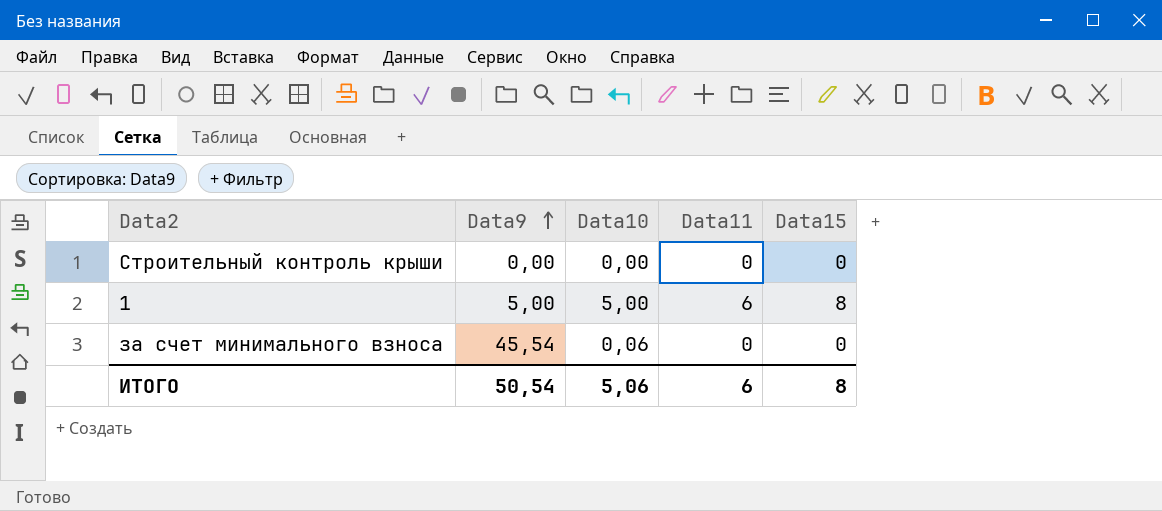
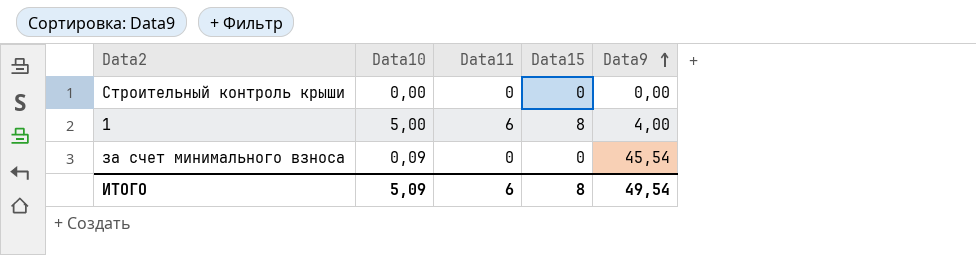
column Data9 | position: 2 -> 5
1 | Data9: 5,00 -> 4,00
за счет минимального взноса | Data10: 0,06 -> 0,09
ИТОГО | Data10: 5,06 -> 5,09
ИТОГО | Data9: 50,54 -> 49,54

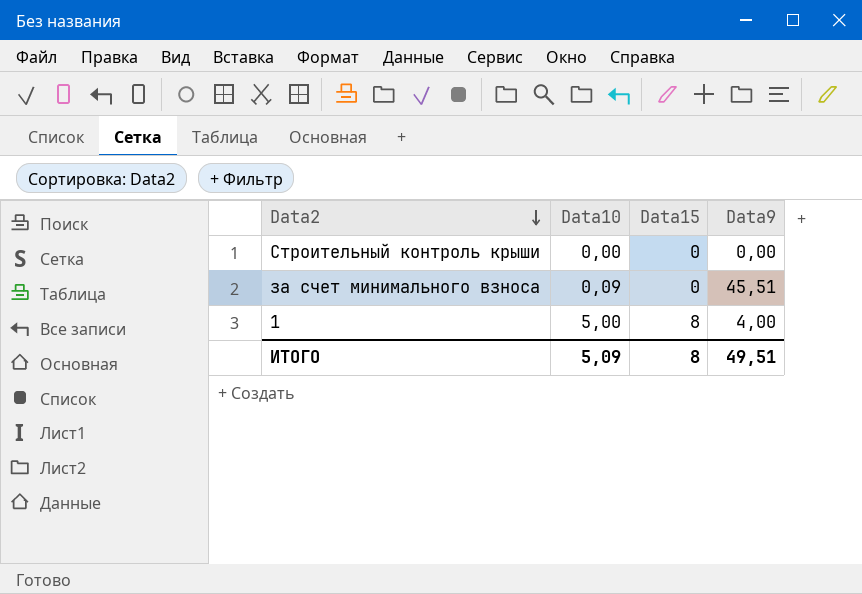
row order: Data9 ascending -> Data2 descending
column Data11 | position: 3 -> none
за счет минимального взноса | Data9: 45,54 -> 45,51
ИТОГО | Data9: 49,54 -> 49,51

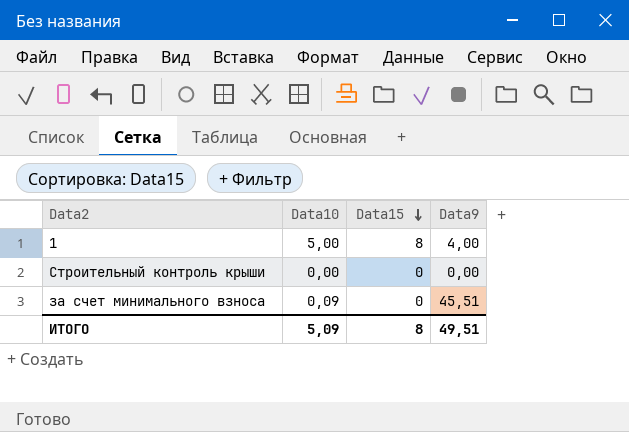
row order: Data2 descending -> Data15 descending

